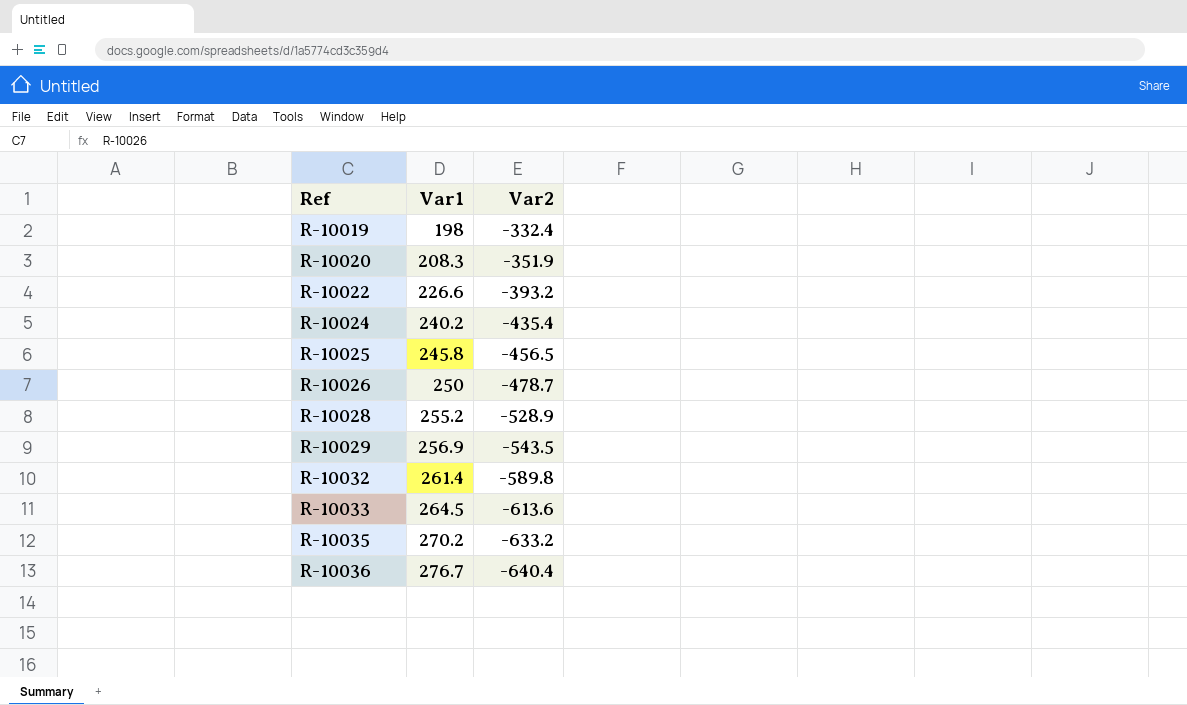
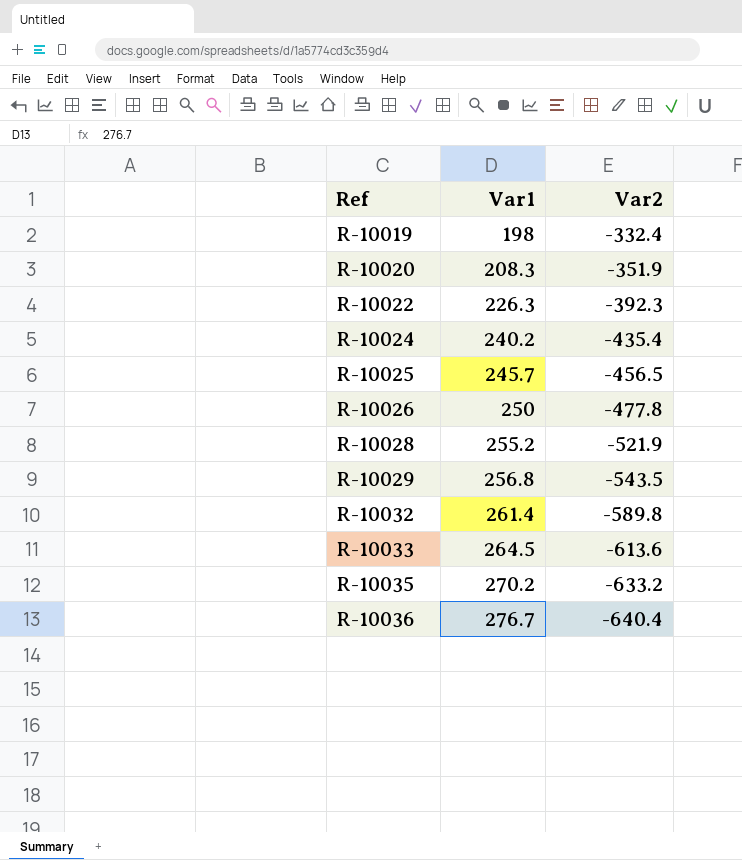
R-10022 | Var1: 226.6 -> 226.3
R-10022 | Var2: -393.2 -> -392.3
R-10025 | Var1: 245.8 -> 245.7
R-10026 | Var2: -478.7 -> -477.8
R-10028 | Var2: -528.9 -> -521.9
R-10029 | Var1: 256.9 -> 256.8

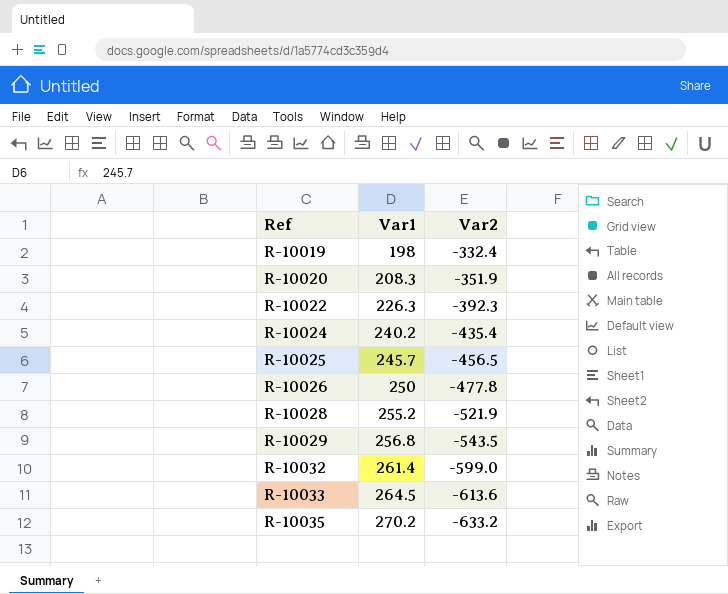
row R-10036: 276.7 | -640.4 -> none
R-10032 | Var2: -589.8 -> -599.0

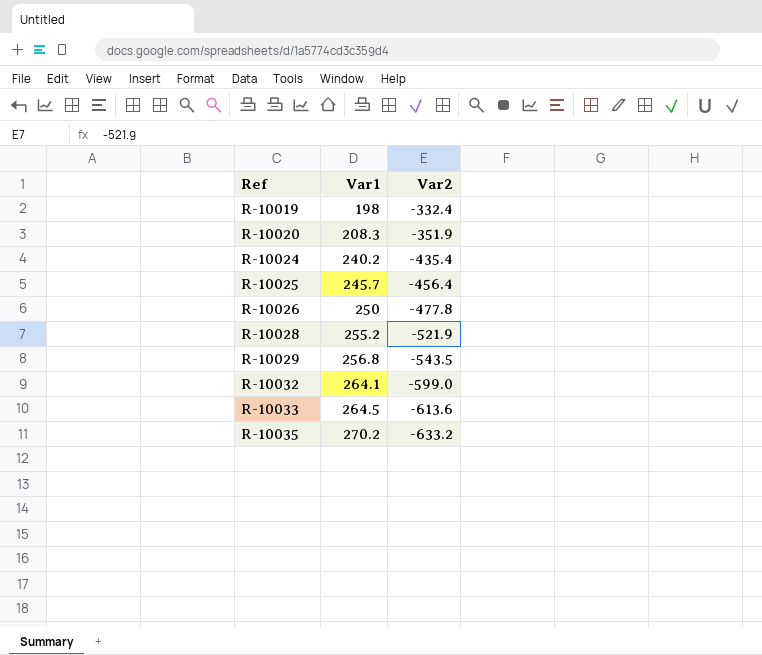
row R-10022: 226.3 | -392.3 -> none
R-10025 | Var2: -456.5 -> -456.4
R-10032 | Var1: 261.4 -> 264.1

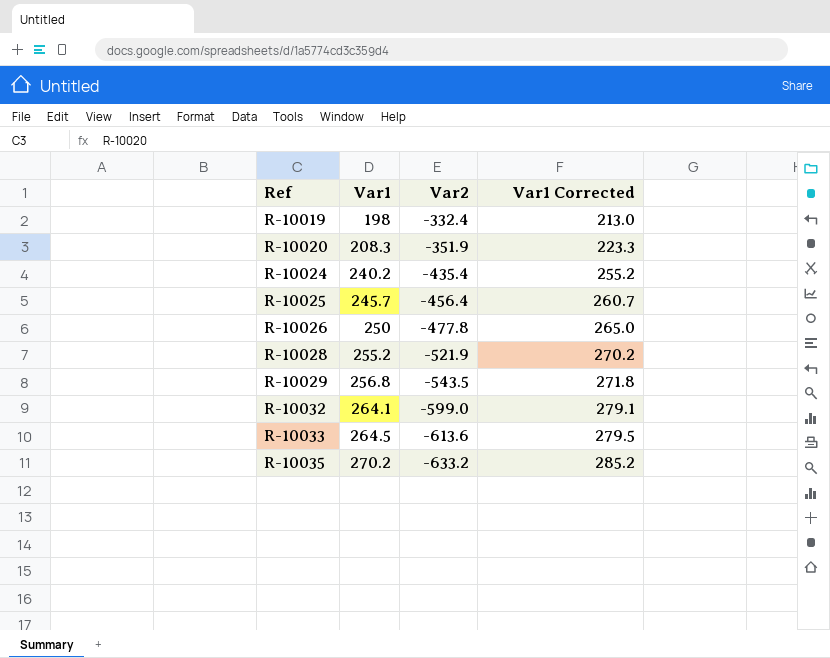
column Var1 Corrected | formula: none -> [Var1] + 15

